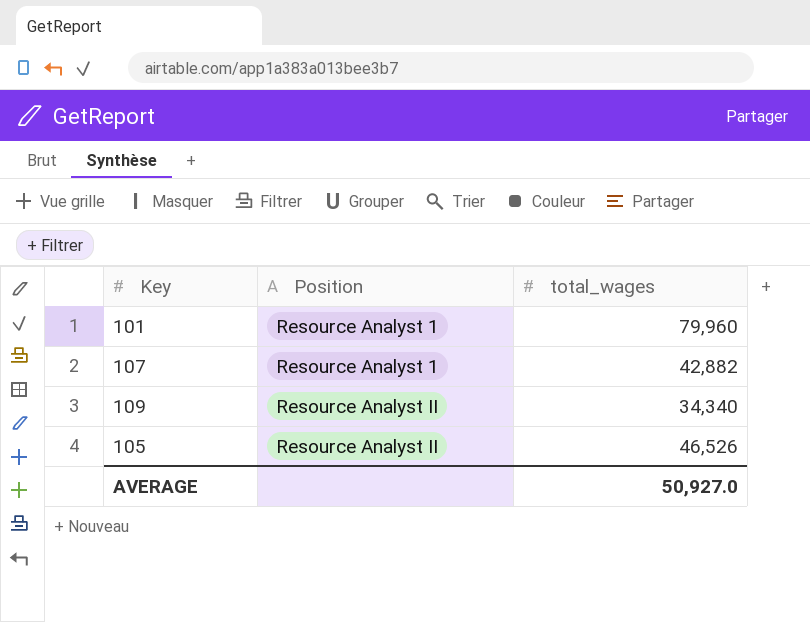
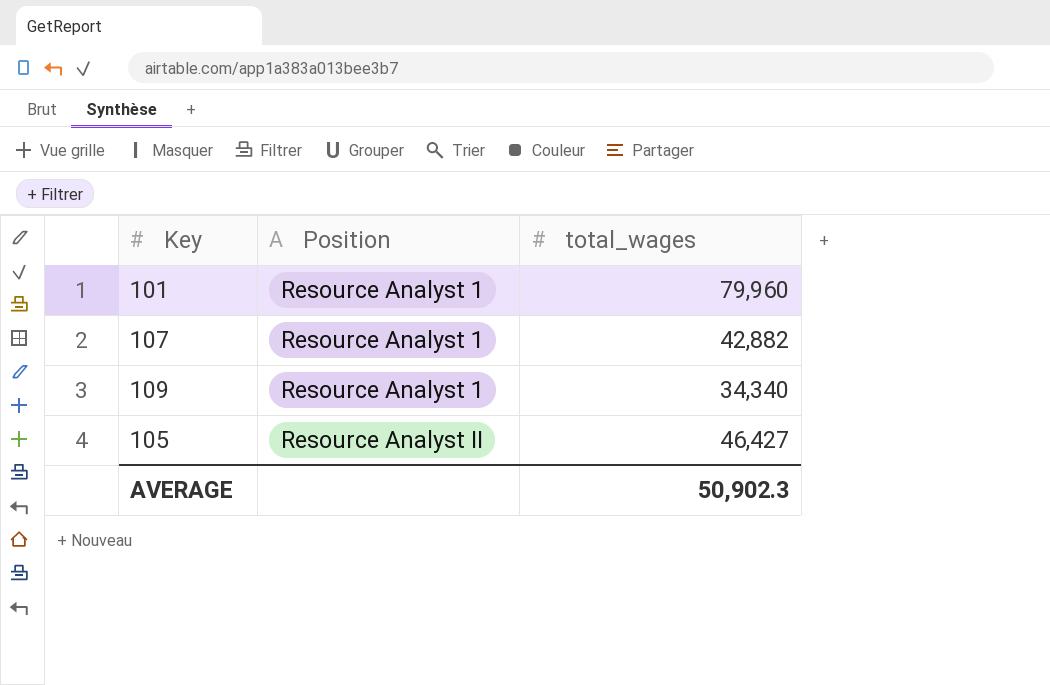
109 | Position: Resource Analyst II -> Resource Analyst 1
105 | total_wages: 46,526 -> 46,427
AVERAGE | total_wages: 50,927.0 -> 50,902.3

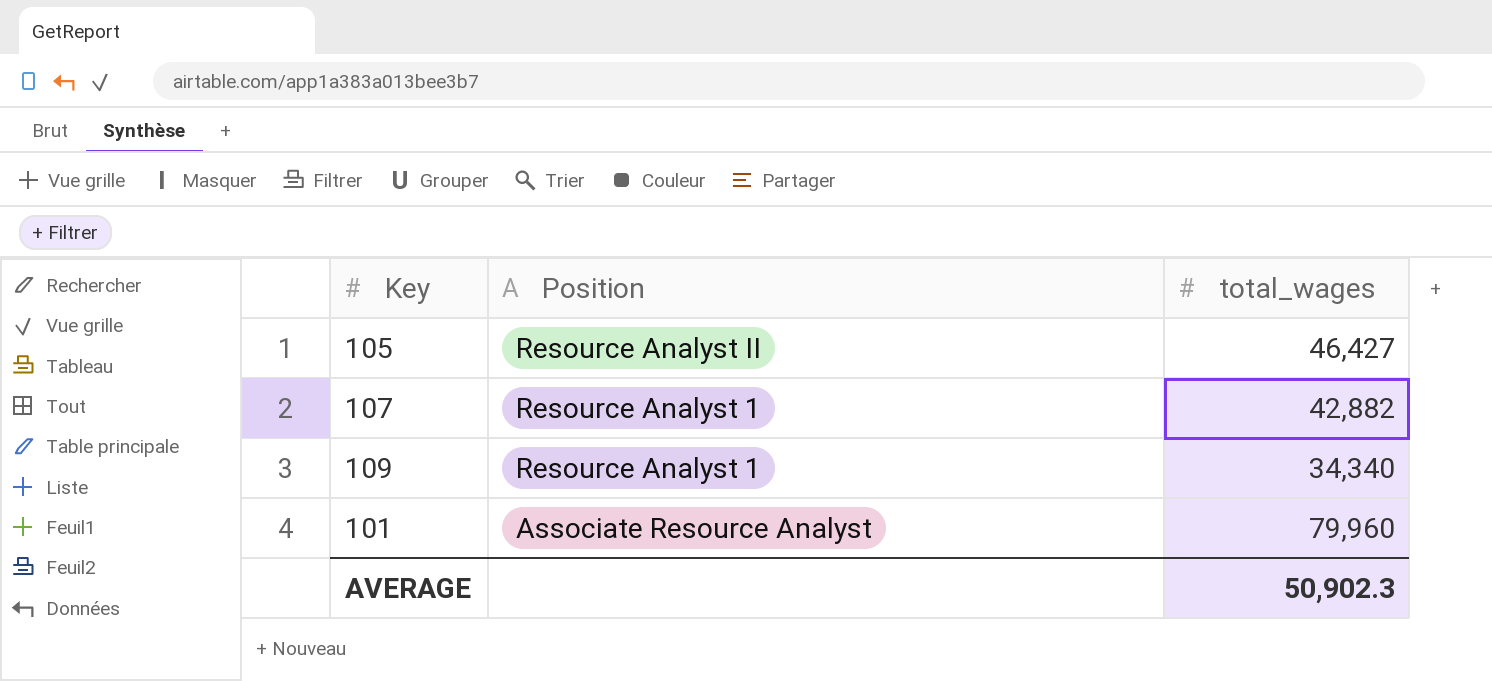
row order: Position ascending -> Position descending
101 | Position: Resource Analyst 1 -> Associate Resource Analyst

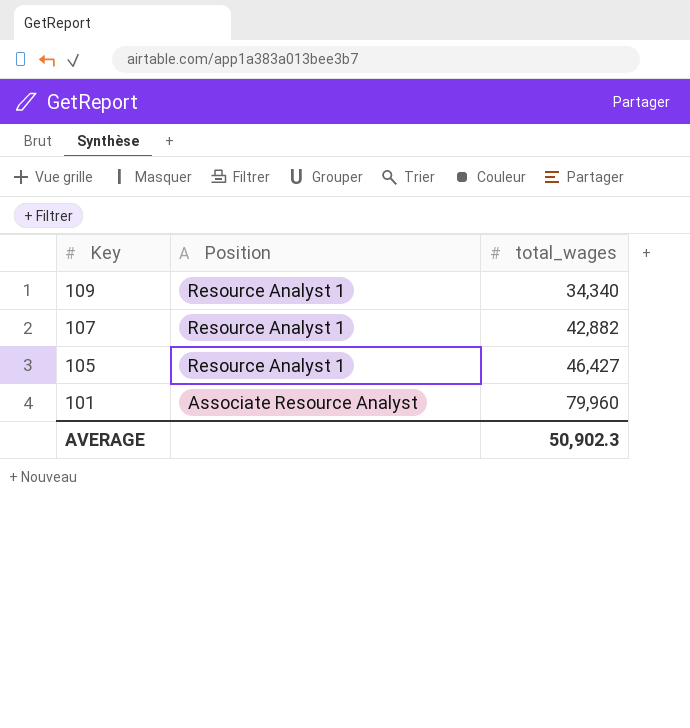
row order: Position descending -> Key descending
105 | Position: Resource Analyst II -> Resource Analyst 1

